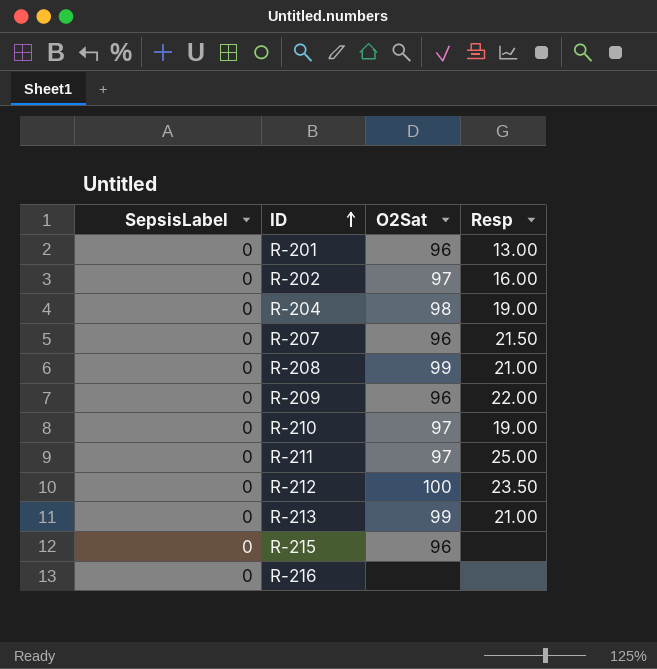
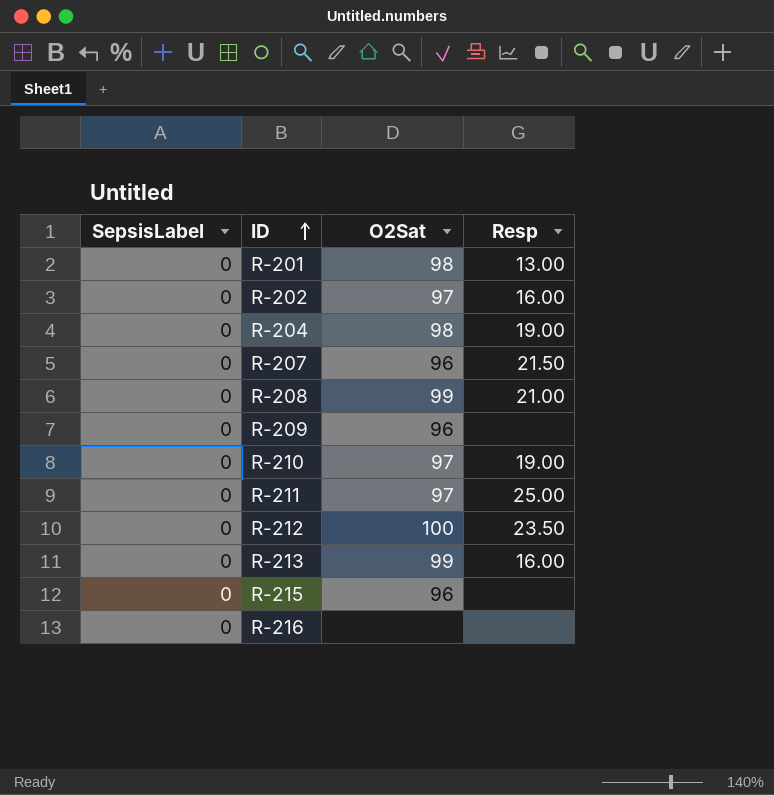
R-201 | O2Sat: 96 -> 98
R-209 | Resp: 22.00 -> none
R-213 | Resp: 21.00 -> 16.00

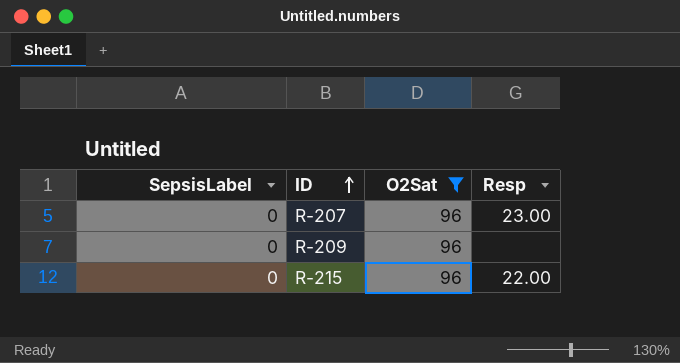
filter: none -> O2Sat = 96
R-207 | Resp: 21.50 -> 23.00
R-215 | Resp: none -> 22.00

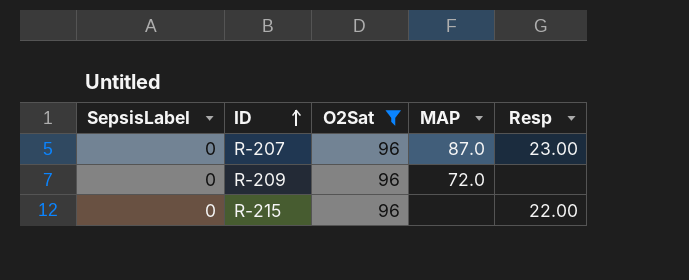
column MAP | position: none -> 4

